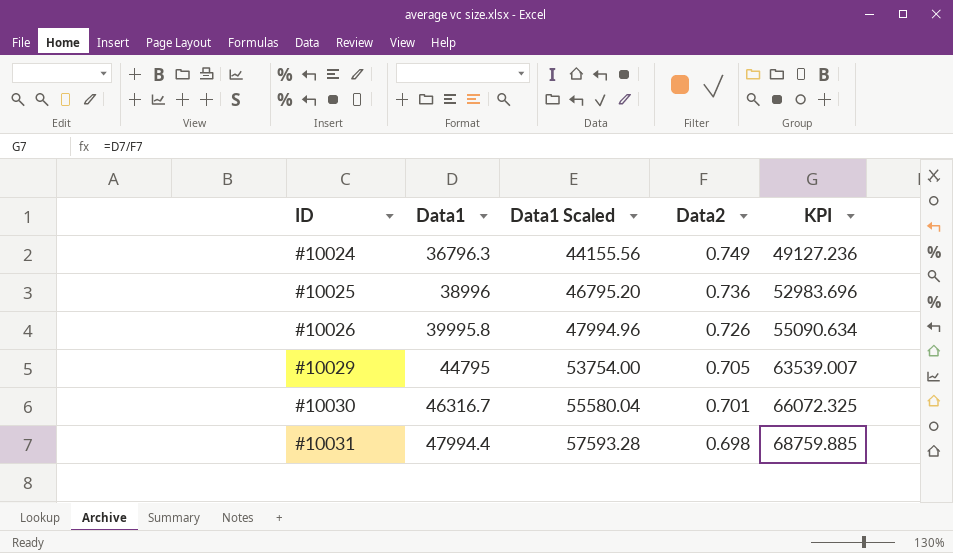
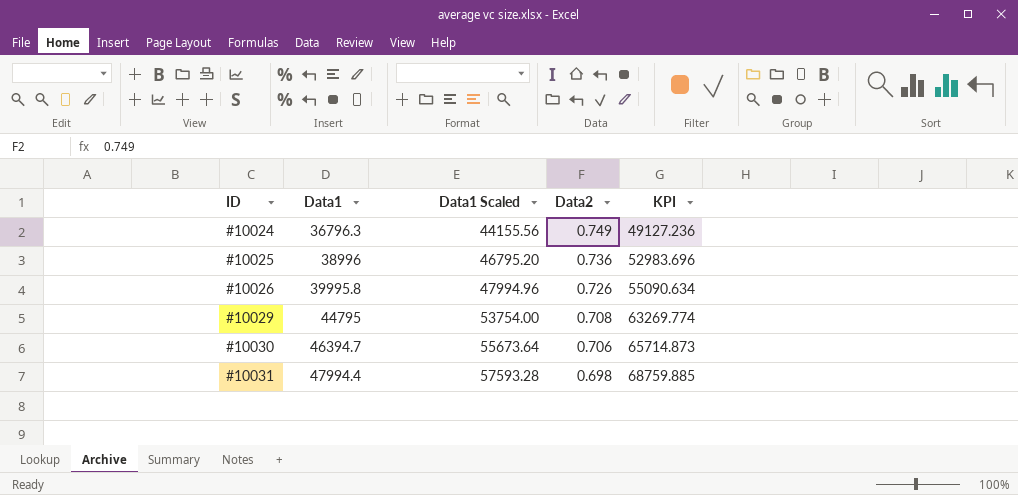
#10029 | Data2: 0.705 -> 0.708
#10029 | KPI: 63539.007 -> 63269.774
#10030 | Data1: 46316.7 -> 46394.7
#10030 | Data1 Scaled: 55580.04 -> 55673.64
#10030 | Data2: 0.701 -> 0.706
#10030 | KPI: 66072.325 -> 65714.873

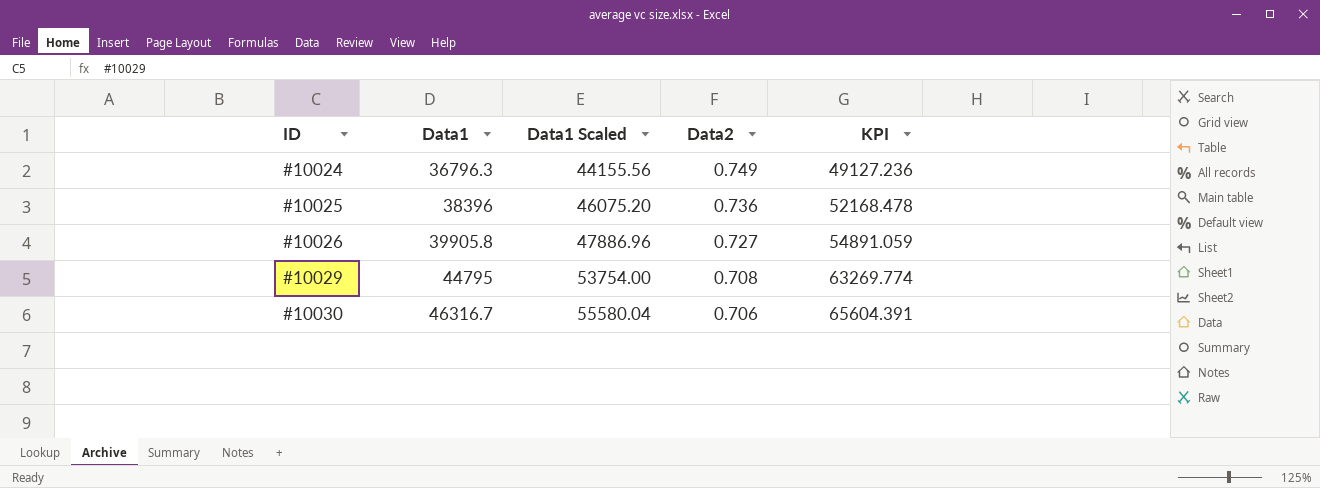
row #10031: 47994.4 | 57593.28 | 0.698 | 68759.885 -> none
#10025 | Data1: 38996 -> 38396
#10025 | Data1 Scaled: 46795.20 -> 46075.20
#10025 | KPI: 52983.696 -> 52168.478
#10026 | Data1: 39995.8 -> 39905.8
#10026 | Data1 Scaled: 47994.96 -> 47886.96
#10026 | Data2: 0.726 -> 0.727
#10026 | KPI: 55090.634 -> 54891.059
#10030 | Data1: 46394.7 -> 46316.7
#10030 | Data1 Scaled: 55673.64 -> 55580.04
#10030 | KPI: 65714.873 -> 65604.391

